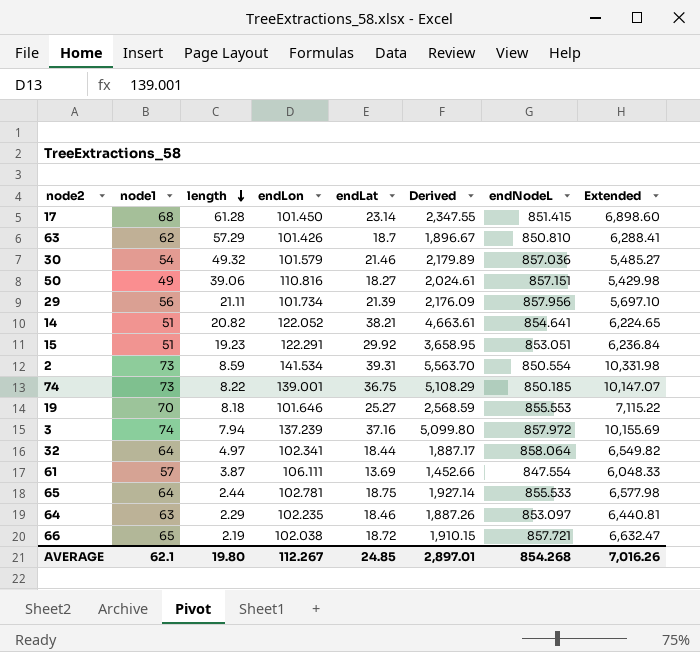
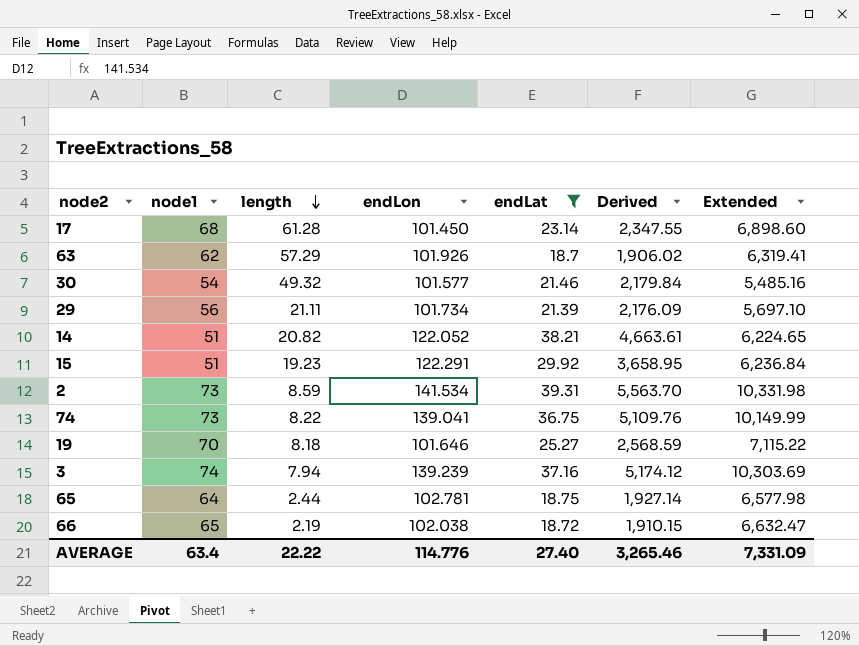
filter: none -> endLat >= 18.7
column endNodeL | position: 7 -> none
63 | endLon: 101.426 -> 101.926
63 | Derived: 1,896.67 -> 1,906.02
63 | Extended: 6,288.41 -> 6,319.41
30 | endLon: 101.579 -> 101.577
30 | Derived: 2,179.89 -> 2,179.84
30 | Extended: 5,485.27 -> 5,485.16
74 | endLon: 139.001 -> 139.041
74 | Derived: 5,108.29 -> 5,109.76
74 | Extended: 10,147.07 -> 10,149.99
3 | endLon: 137.239 -> 139.239
3 | Derived: 5,099.80 -> 5,174.12
3 | Extended: 10,155.69 -> 10,303.69
AVERAGE | node1: 62.1 -> 63.4
AVERAGE | length: 19.80 -> 22.22
AVERAGE | endLon: 112.267 -> 114.776
AVERAGE | endLat: 24.85 -> 27.40
AVERAGE | Derived: 2,897.01 -> 3,265.46
AVERAGE | Extended: 7,016.26 -> 7,331.09

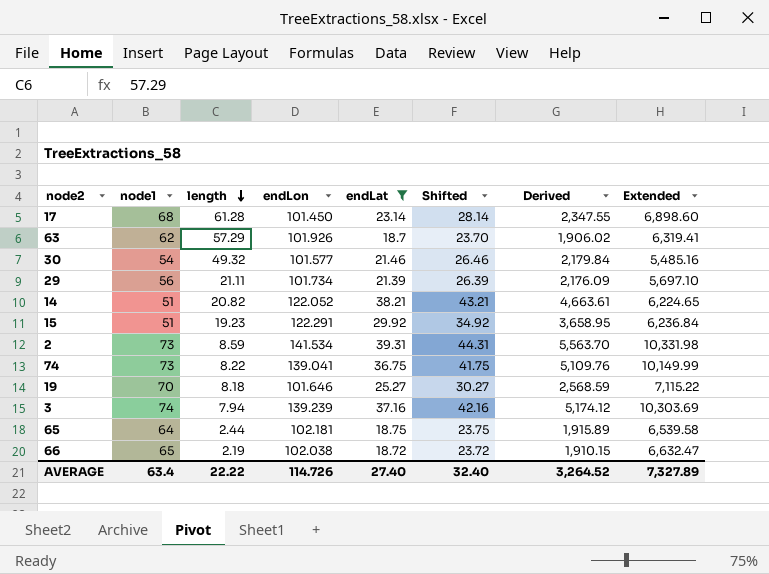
column Shifted | formula: none -> [endLat] + 5
65 | endLon: 102.781 -> 102.181
65 | Derived: 1,927.14 -> 1,915.89
65 | Extended: 6,577.98 -> 6,539.58
AVERAGE | endLon: 114.776 -> 114.726
AVERAGE | Derived: 3,265.46 -> 3,264.52
AVERAGE | Extended: 7,331.09 -> 7,327.89

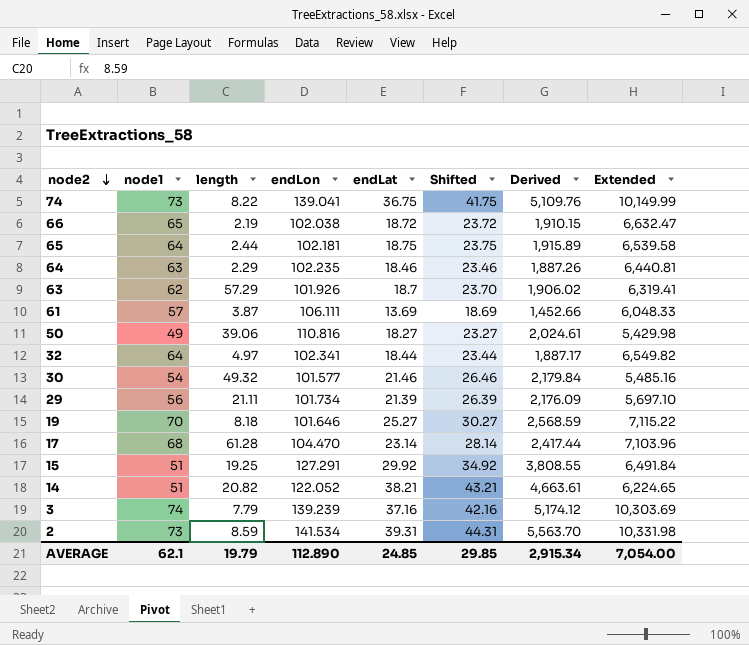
filter: endLat >= 18.7 -> none
row order: length descending -> node2 descending
17 | endLon: 101.450 -> 104.470
17 | Derived: 2,347.55 -> 2,417.44
17 | Extended: 6,898.60 -> 7,103.96
15 | length: 19.23 -> 19.25
15 | endLon: 122.291 -> 127.291
15 | Derived: 3,658.95 -> 3,808.55
15 | Extended: 6,236.84 -> 6,491.84
3 | length: 7.94 -> 7.79
AVERAGE | node1: 63.4 -> 62.1
AVERAGE | length: 22.22 -> 19.79
AVERAGE | endLon: 114.726 -> 112.890
AVERAGE | endLat: 27.40 -> 24.85
AVERAGE | Shifted: 32.40 -> 29.85
AVERAGE | Derived: 3,264.52 -> 2,915.34
AVERAGE | Extended: 7,327.89 -> 7,054.00

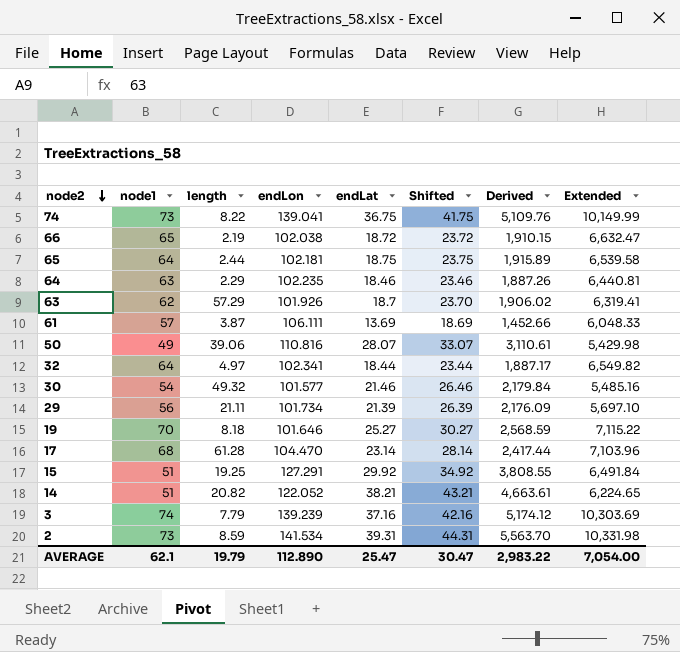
50 | endLat: 18.27 -> 28.07
50 | Shifted: 23.27 -> 33.07
50 | Derived: 2,024.61 -> 3,110.61
AVERAGE | endLat: 24.85 -> 25.47
AVERAGE | Shifted: 29.85 -> 30.47
AVERAGE | Derived: 2,915.34 -> 2,983.22

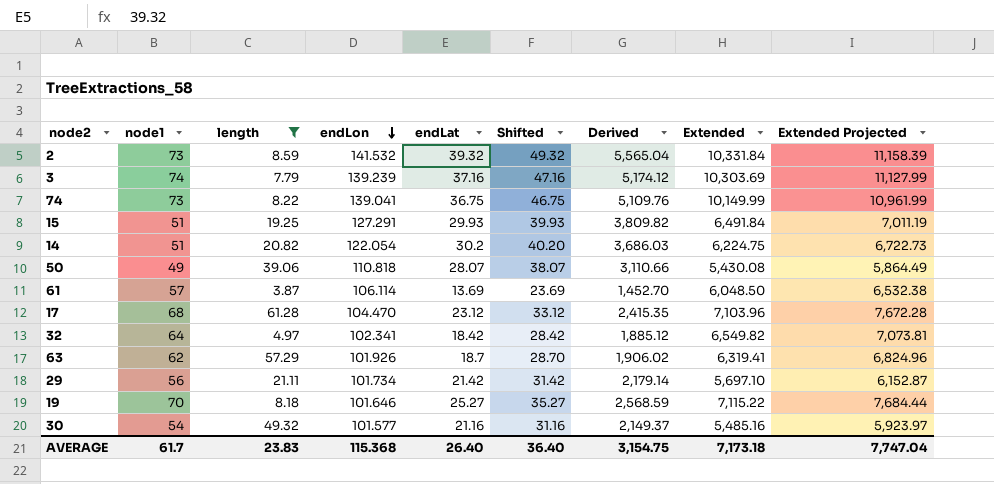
filter: none -> length >= 3.87
row order: node2 descending -> endLon descending
column Shifted | formula: [endLat] + 5 -> [endLat] + 10
column Extended Projected | formula: none -> [Extended] * 1.08
2 | endLon: 141.534 -> 141.532
2 | endLat: 39.31 -> 39.32
2 | Derived: 5,563.70 -> 5,565.04
2 | Extended: 10,331.98 -> 10,331.84
15 | endLat: 29.92 -> 29.93
15 | Derived: 3,808.55 -> 3,809.82
14 | endLon: 122.052 -> 122.054
14 | endLat: 38.21 -> 30.2
14 | Derived: 4,663.61 -> 3,686.03
14 | Extended: 6,224.65 -> 6,224.75
50 | endLon: 110.816 -> 110.818
50 | Derived: 3,110.61 -> 3,110.66
50 | Extended: 5,429.98 -> 5,430.08
61 | endLon: 106.111 -> 106.114
61 | Derived: 1,452.66 -> 1,452.70
61 | Extended: 6,048.33 -> 6,048.50
17 | endLat: 23.14 -> 23.12
17 | Derived: 2,417.44 -> 2,415.35
32 | endLat: 18.44 -> 18.42
32 | Derived: 1,887.17 -> 1,885.12
29 | endLat: 21.39 -> 21.42
29 | Derived: 2,176.09 -> 2,179.14
30 | endLat: 21.46 -> 21.16
30 | Derived: 2,179.84 -> 2,149.37
AVERAGE | node1: 62.1 -> 61.7
AVERAGE | length: 19.79 -> 23.83
AVERAGE | endLon: 112.890 -> 115.368
AVERAGE | endLat: 25.47 -> 26.40
AVERAGE | Shifted: 30.47 -> 36.40
AVERAGE | Derived: 2,983.22 -> 3,154.75
AVERAGE | Extended: 7,054.00 -> 7,173.18

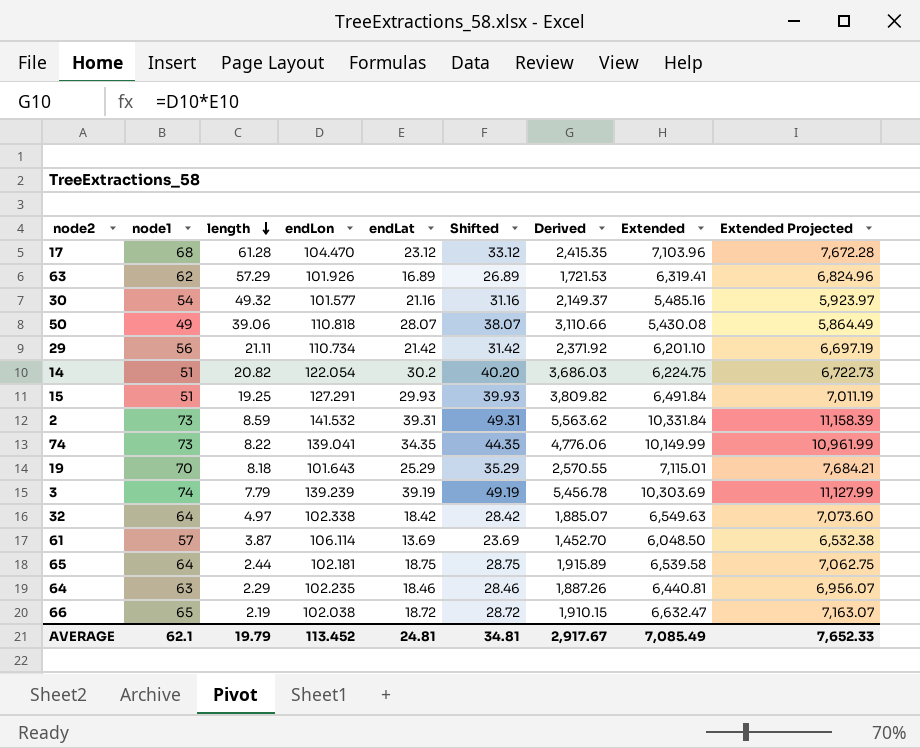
filter: length >= 3.87 -> none
row order: endLon descending -> length descending
63 | endLat: 18.7 -> 16.89
63 | Shifted: 28.70 -> 26.89
63 | Derived: 1,906.02 -> 1,721.53
29 | endLon: 101.734 -> 110.734
29 | Derived: 2,179.14 -> 2,371.92
29 | Extended: 5,697.10 -> 6,201.10
29 | Extended Projected: 6,152.87 -> 6,697.19
2 | endLat: 39.32 -> 39.31
2 | Shifted: 49.32 -> 49.31
2 | Derived: 5,565.04 -> 5,563.62
74 | endLat: 36.75 -> 34.35
74 | Shifted: 46.75 -> 44.35
74 | Derived: 5,109.76 -> 4,776.06
19 | endLon: 101.646 -> 101.643
19 | endLat: 25.27 -> 25.29
19 | Shifted: 35.27 -> 35.29
19 | Derived: 2,568.59 -> 2,570.55
19 | Extended: 7,115.22 -> 7,115.01
19 | Extended Projected: 7,684.44 -> 7,684.21
3 | endLat: 37.16 -> 39.19
3 | Shifted: 47.16 -> 49.19
3 | Derived: 5,174.12 -> 5,456.78
32 | endLon: 102.341 -> 102.338
32 | Derived: 1,885.12 -> 1,885.07
32 | Extended: 6,549.82 -> 6,549.63
32 | Extended Projected: 7,073.81 -> 7,073.60
AVERAGE | node1: 61.7 -> 62.1
AVERAGE | length: 23.83 -> 19.79
AVERAGE | endLon: 115.368 -> 113.452
AVERAGE | endLat: 26.40 -> 24.81
AVERAGE | Shifted: 36.40 -> 34.81
AVERAGE | Derived: 3,154.75 -> 2,917.67
AVERAGE | Extended: 7,173.18 -> 7,085.49
AVERAGE | Extended Projected: 7,747.04 -> 7,652.33

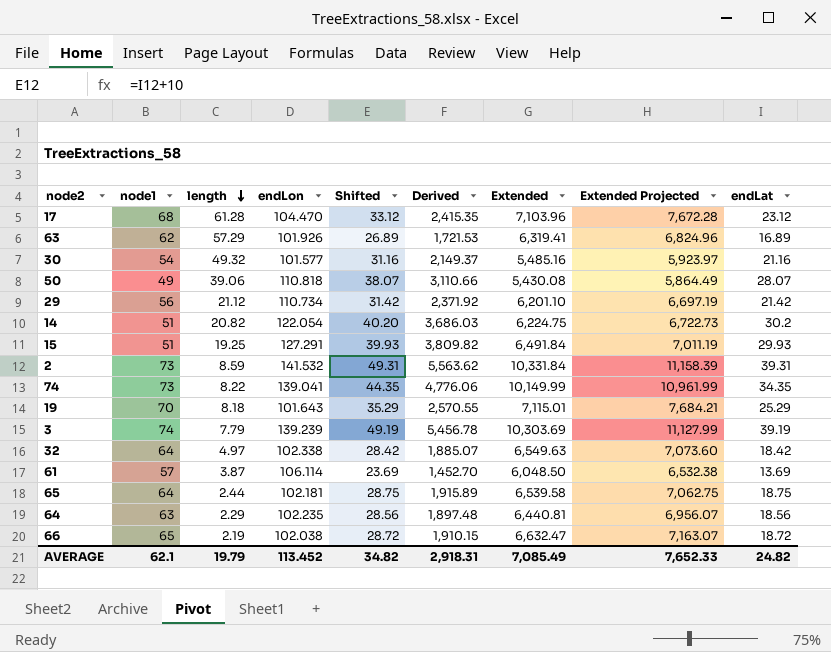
column endLat | position: 5 -> 9
29 | length: 21.11 -> 21.12
64 | Shifted: 28.46 -> 28.56
64 | Derived: 1,887.26 -> 1,897.48
64 | endLat: 18.46 -> 18.56
AVERAGE | Shifted: 34.81 -> 34.82
AVERAGE | Derived: 2,917.67 -> 2,918.31
AVERAGE | endLat: 24.81 -> 24.82

